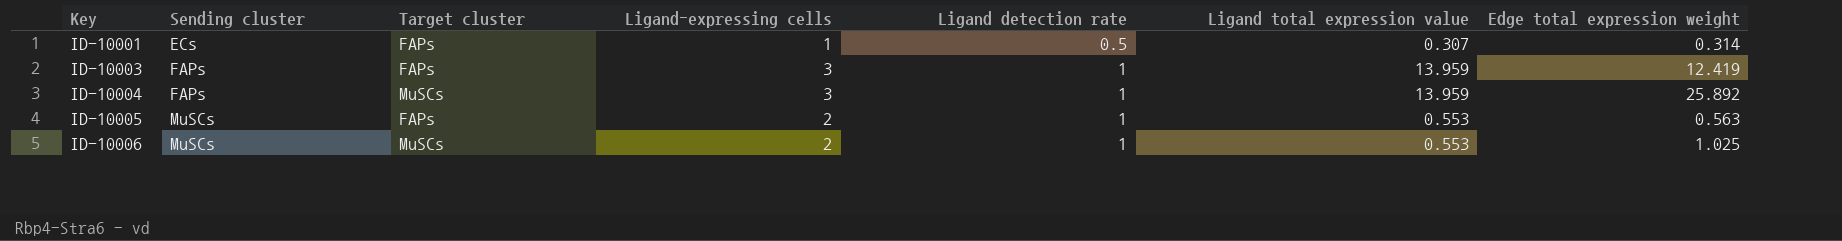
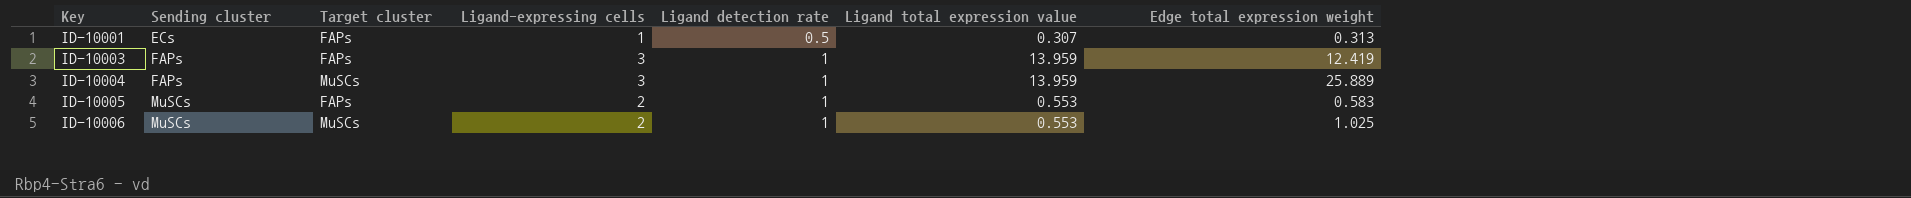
ID-10001 | Edge total expression weight: 0.314 -> 0.313
ID-10004 | Edge total expression weight: 25.892 -> 25.889
ID-10005 | Edge total expression weight: 0.563 -> 0.583

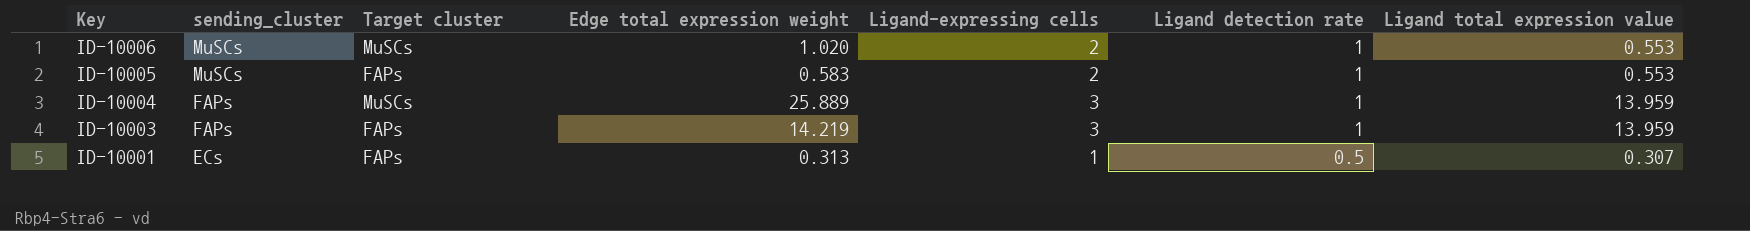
row order: Key ascending -> Key descending
column name: Sending cluster -> sending_cluster
column Edge total expression weight | position: 7 -> 4
ID-10006 | Edge total expression weight: 1.025 -> 1.020
ID-10003 | Edge total expression weight: 12.419 -> 14.219

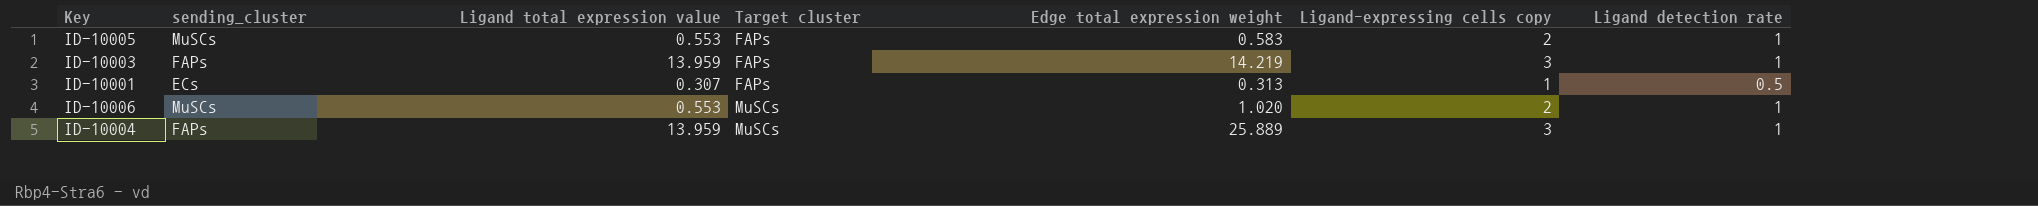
row order: Key descending -> Target cluster ascending
column Ligand total expression value | position: 7 -> 3
column name: Ligand-expressing cells -> Ligand-expressing cells copy

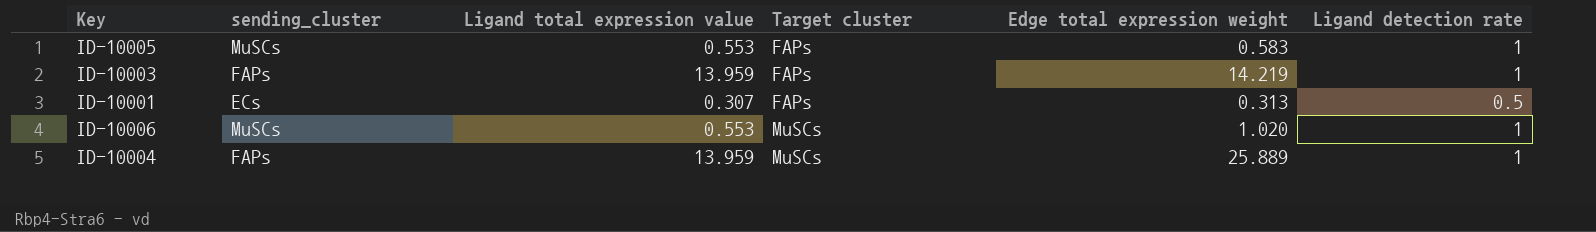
column Ligand-expressing cells copy | position: 6 -> none

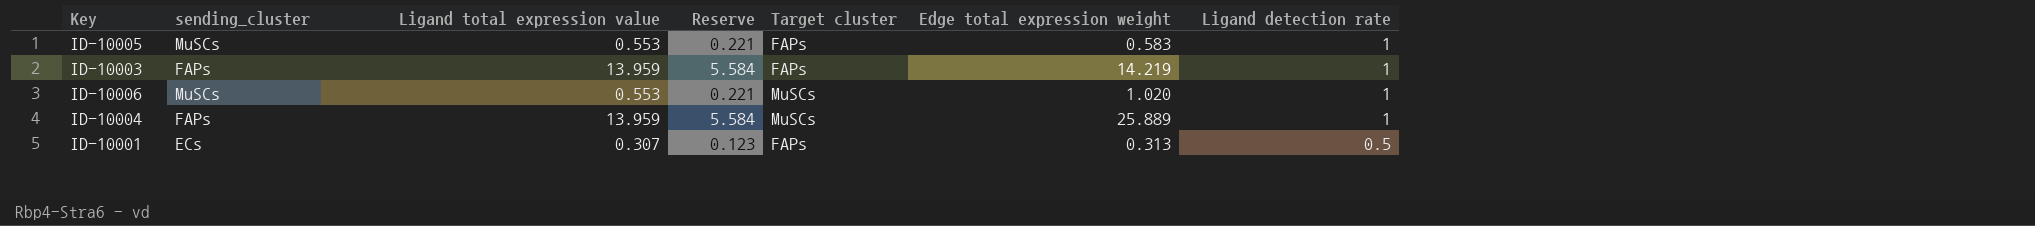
row order: Target cluster ascending -> Ligand detection rate descending
column Reserve | formula: none -> [Ligand total expression value] * 0.4

